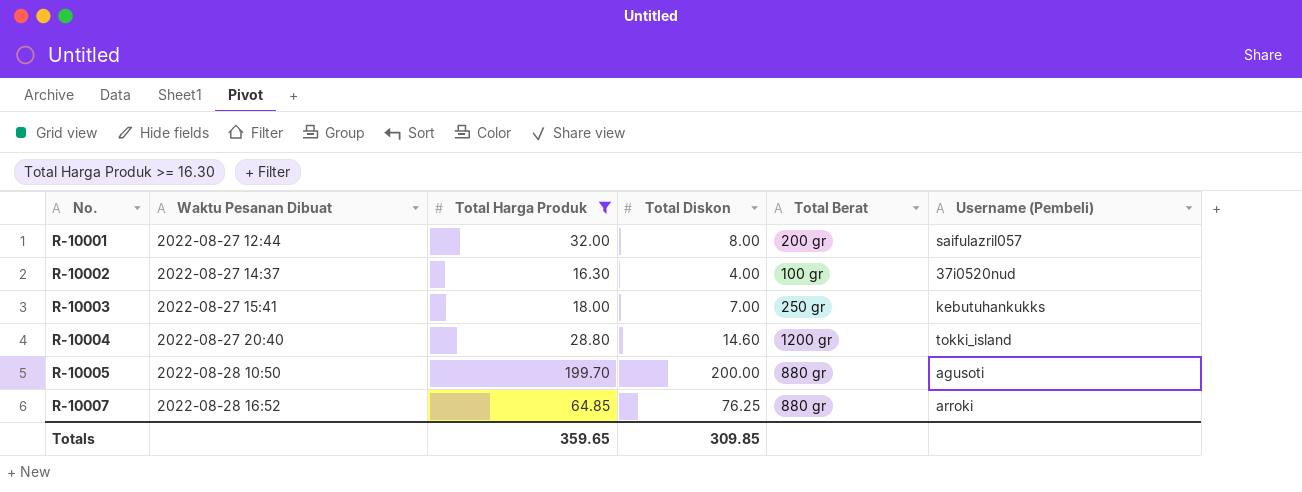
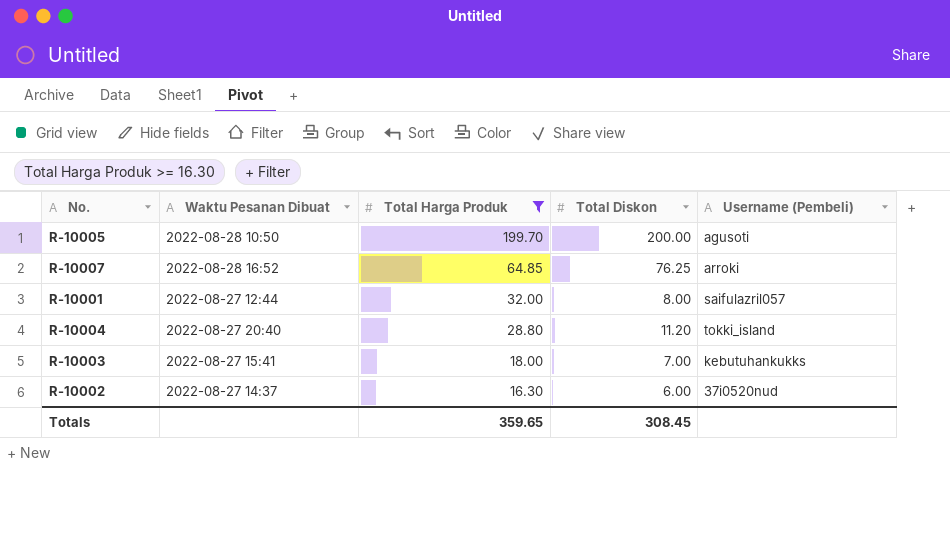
row order: No. ascending -> Total Harga Produk descending
column Total Berat | position: 5 -> none
R-10004 | Total Diskon: 14.60 -> 11.20
R-10002 | Total Diskon: 4.00 -> 6.00
Totals | Total Diskon: 309.85 -> 308.45

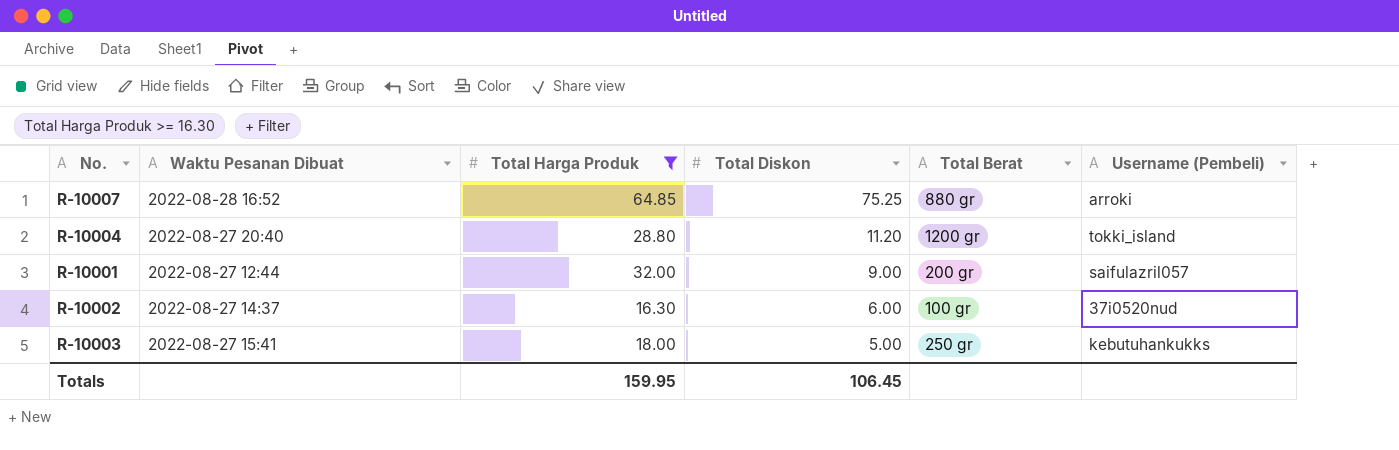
row order: Total Harga Produk descending -> Total Diskon descending
column Total Berat | position: none -> 5
row R-10005: 2022-08-28 10:50 | 199.70 | 200.00 | agusoti -> none
R-10007 | Total Diskon: 76.25 -> 75.25
R-10001 | Total Diskon: 8.00 -> 9.00
R-10003 | Total Diskon: 7.00 -> 5.00
Totals | Total Harga Produk: 359.65 -> 159.95
Totals | Total Diskon: 308.45 -> 106.45

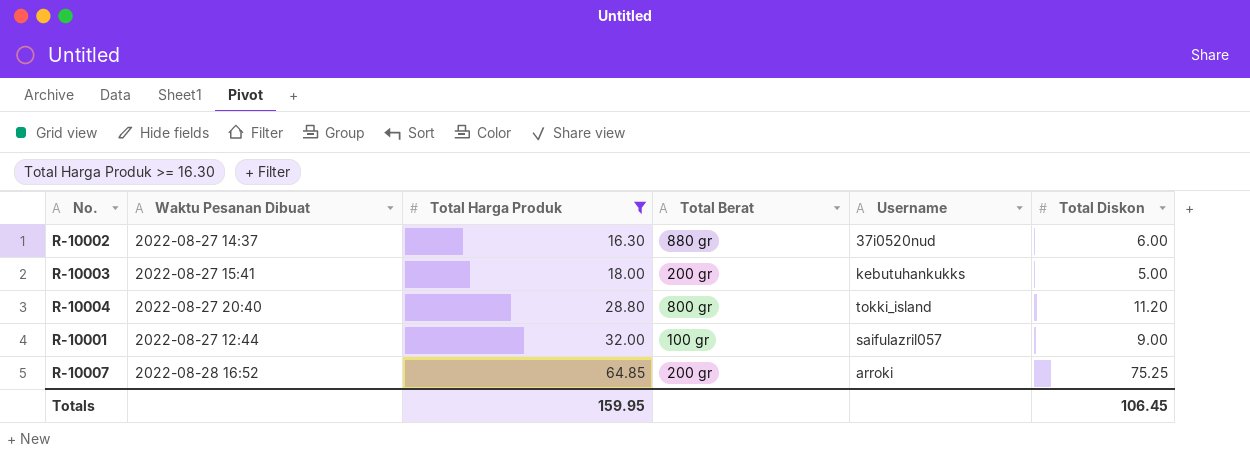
row order: Total Diskon descending -> Total Harga Produk ascending
column name: Username (Pembeli) -> Username
column Total Diskon | position: 4 -> 6
R-10002 | Total Berat: 100 gr -> 880 gr
R-10003 | Total Berat: 250 gr -> 200 gr
R-10004 | Total Berat: 1200 gr -> 800 gr
R-10001 | Total Berat: 200 gr -> 100 gr
R-10007 | Total Berat: 880 gr -> 200 gr

